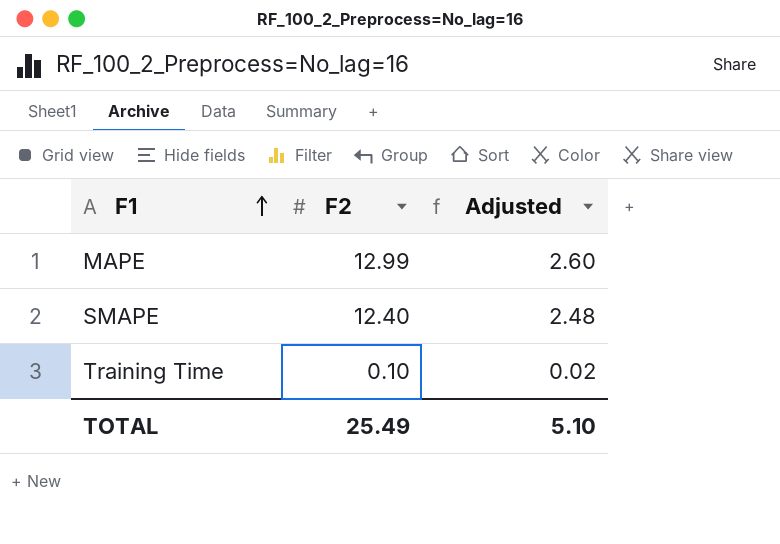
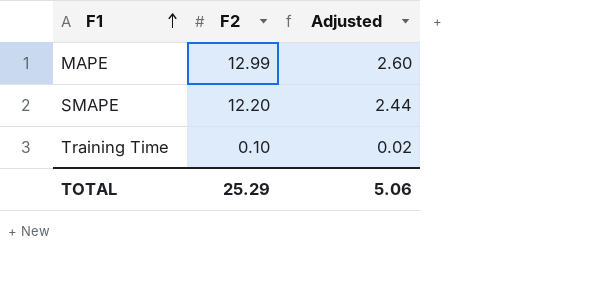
SMAPE | F2: 12.40 -> 12.20
SMAPE | Adjusted: 2.48 -> 2.44
TOTAL | F2: 25.49 -> 25.29
TOTAL | Adjusted: 5.10 -> 5.06

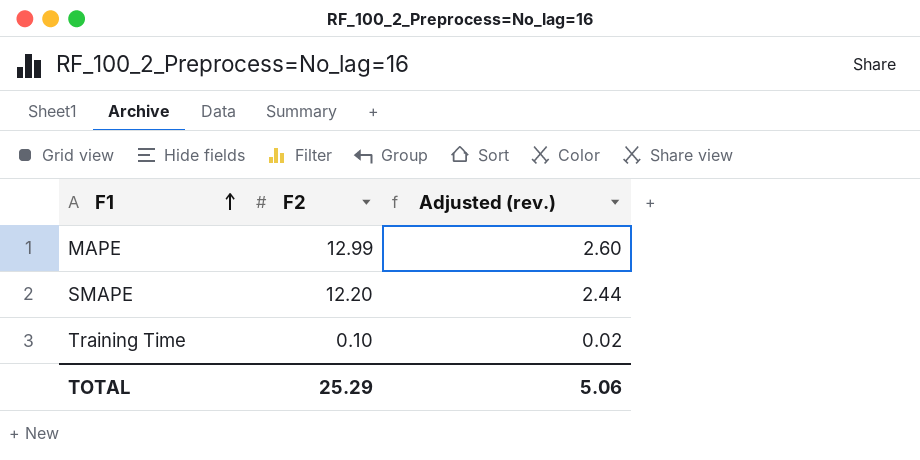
column name: Adjusted -> Adjusted (rev.)

